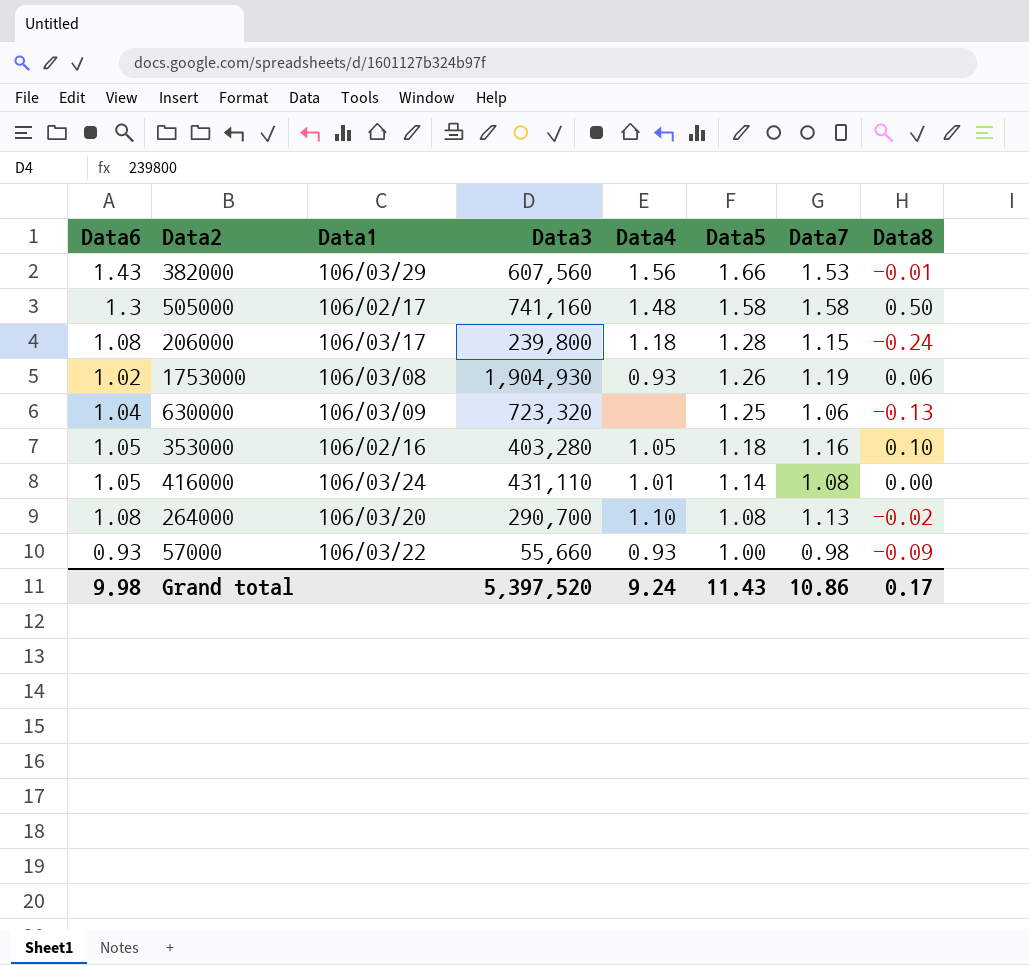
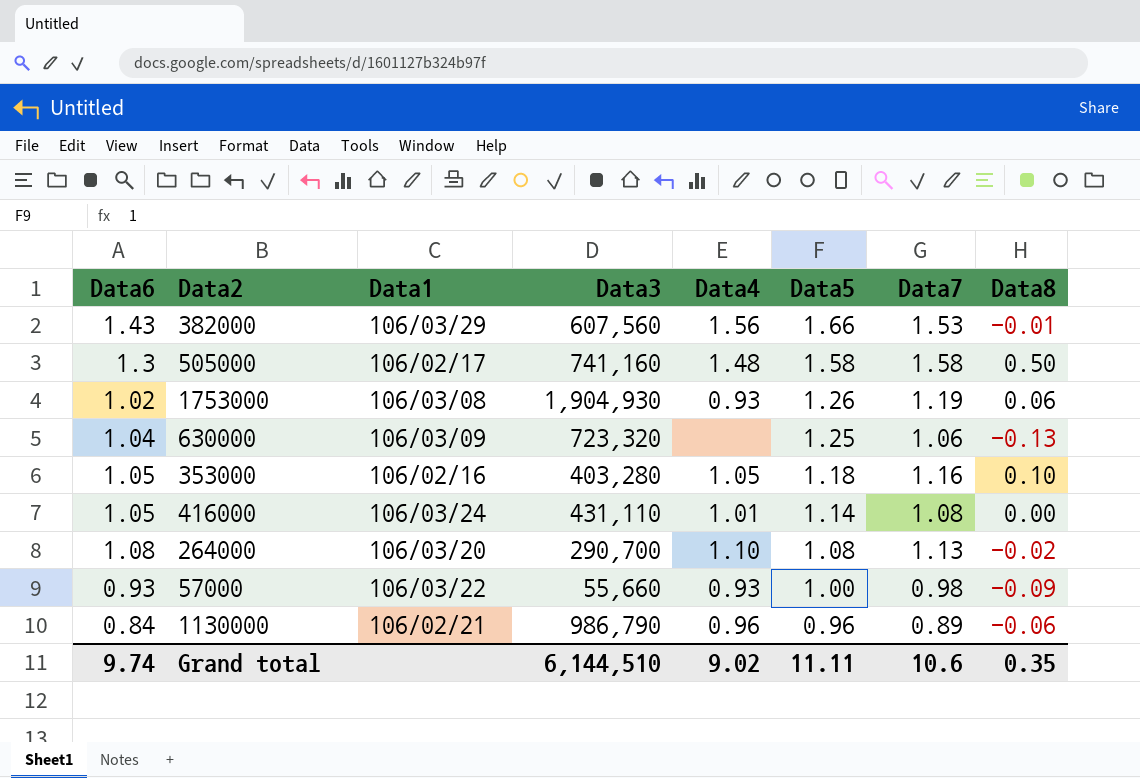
row 206000: 1.08 | 106/03/17 | 239,800 | 1.18 | 1.28 | 1.15 | -0.24 -> none
row 1130000: none -> 0.84 | 106/02/21 | 986,790 | 0.96 | 0.96 | 0.89 | -0.06
Grand total | Data6: 9.98 -> 9.74
Grand total | Data3: 5,397,520 -> 6,144,510
Grand total | Data4: 9.24 -> 9.02
Grand total | Data5: 11.43 -> 11.11
Grand total | Data7: 10.86 -> 10.6
Grand total | Data8: 0.17 -> 0.35

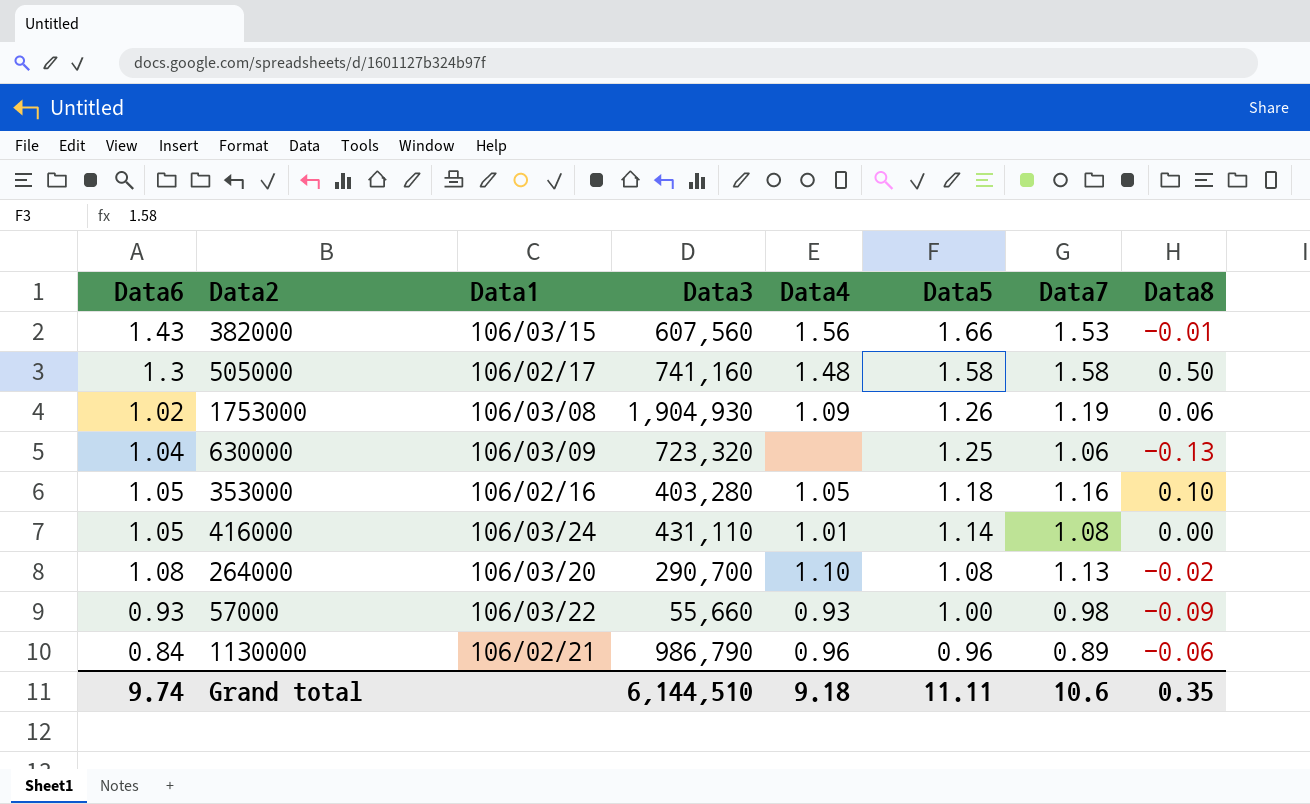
382000 | Data1: 106/03/29 -> 106/03/15
1753000 | Data4: 0.93 -> 1.09
Grand total | Data4: 9.02 -> 9.18

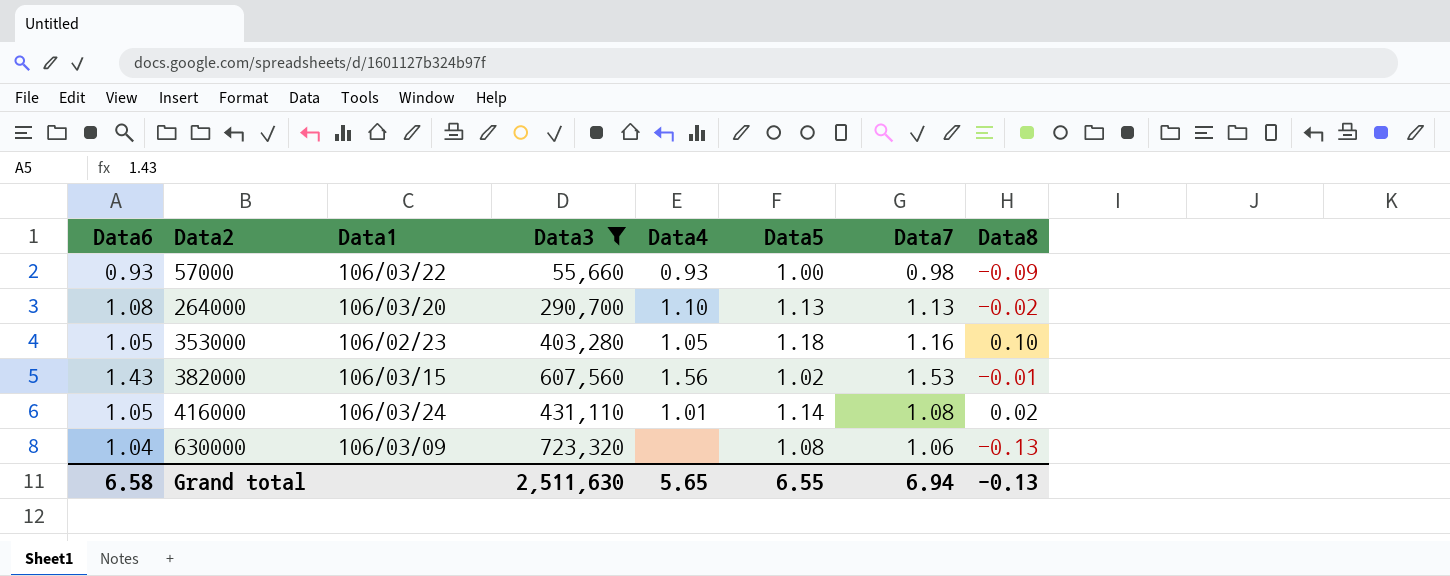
filter: none -> Data3 <= 723,320
row order: Data5 descending -> Data2 ascending
264000 | Data5: 1.08 -> 1.13
353000 | Data1: 106/02/16 -> 106/02/23
382000 | Data5: 1.66 -> 1.02
416000 | Data8: 0.00 -> 0.02
630000 | Data5: 1.25 -> 1.08
Grand total | Data6: 9.74 -> 6.58
Grand total | Data3: 6,144,510 -> 2,511,630
Grand total | Data4: 9.18 -> 5.65
Grand total | Data5: 11.11 -> 6.55
Grand total | Data7: 10.6 -> 6.94
Grand total | Data8: 0.35 -> -0.13

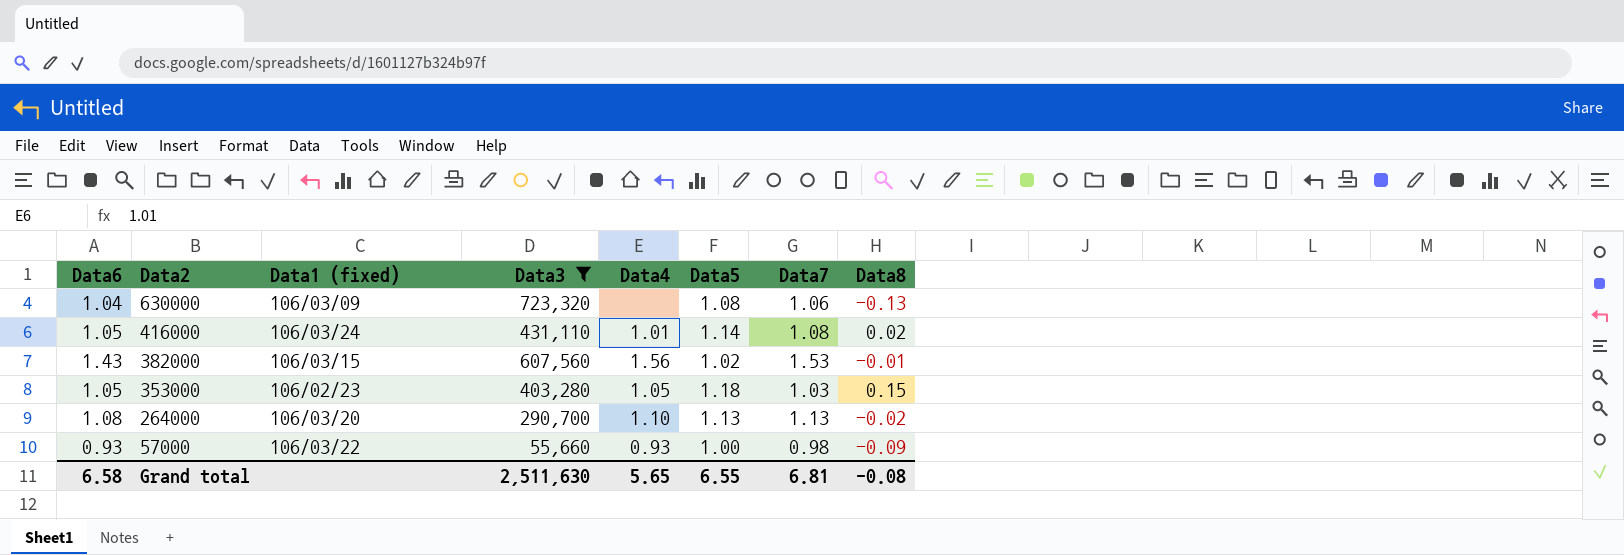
row order: Data2 ascending -> Data2 descending
column name: Data1 -> Data1 (fixed)
353000 | Data7: 1.16 -> 1.03
353000 | Data8: 0.10 -> 0.15
Grand total | Data7: 6.94 -> 6.81
Grand total | Data8: -0.13 -> -0.08

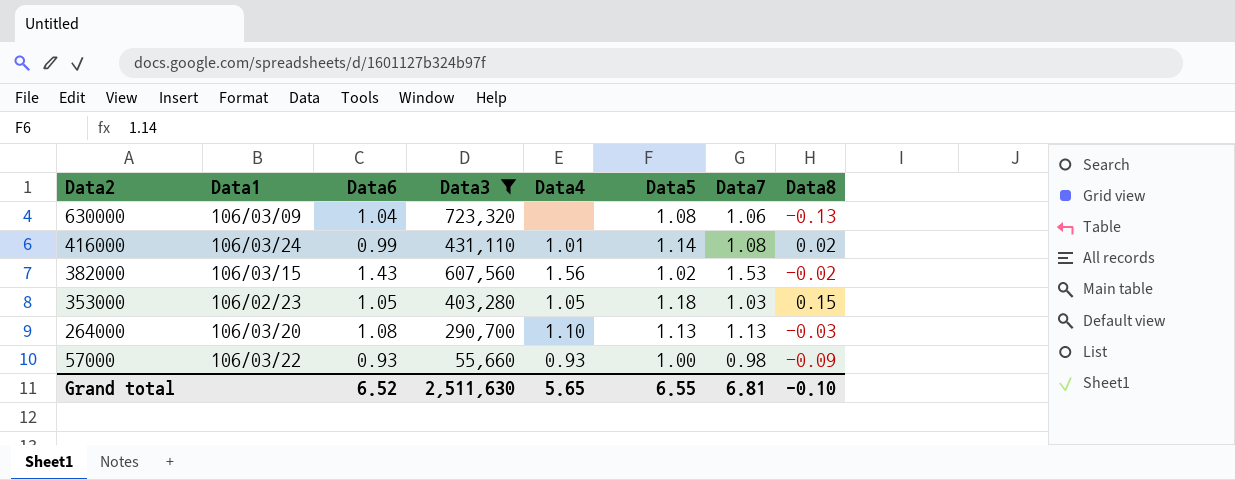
column name: Data1 (fixed) -> Data1
column Data6 | position: 1 -> 3
416000 | Data6: 1.05 -> 0.99
382000 | Data8: -0.01 -> -0.02
264000 | Data8: -0.02 -> -0.03
Grand total | Data6: 6.58 -> 6.52
Grand total | Data8: -0.08 -> -0.10

